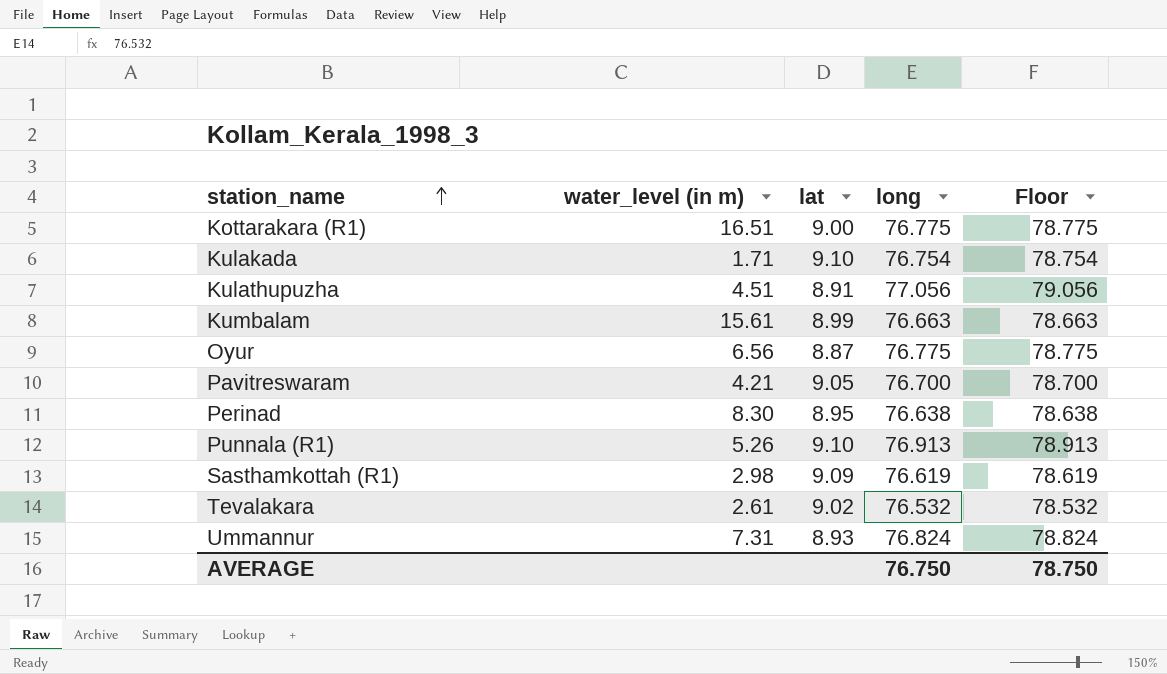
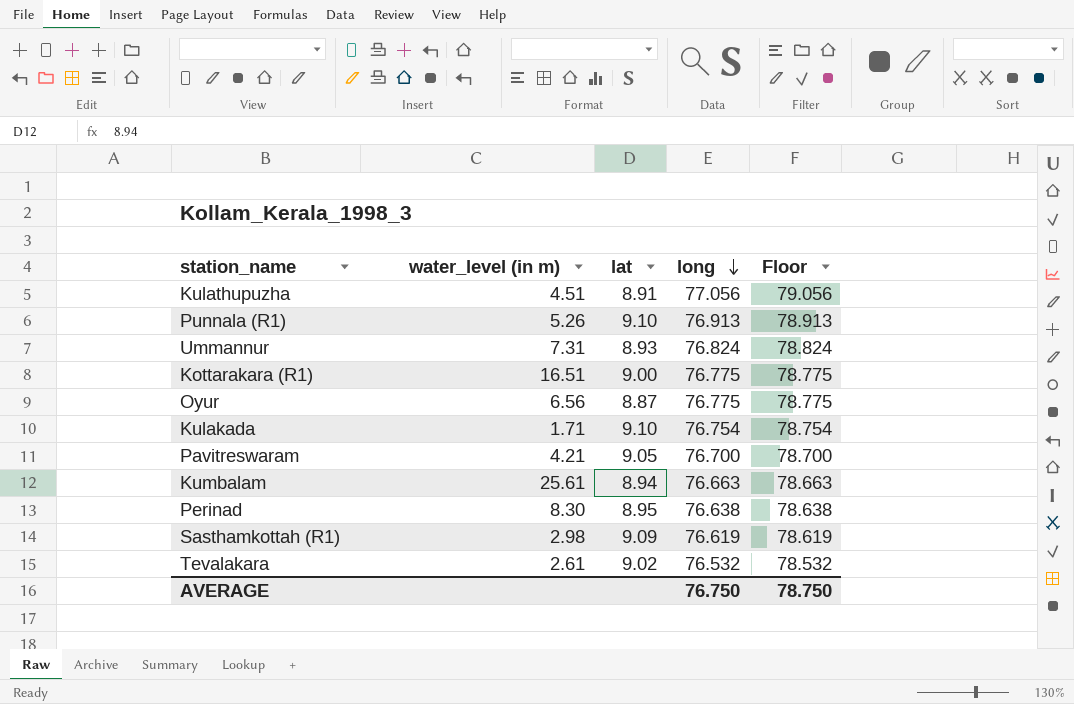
row order: station_name ascending -> long descending
Kumbalam | water_level (in m): 15.61 -> 25.61
Kumbalam | lat: 8.99 -> 8.94

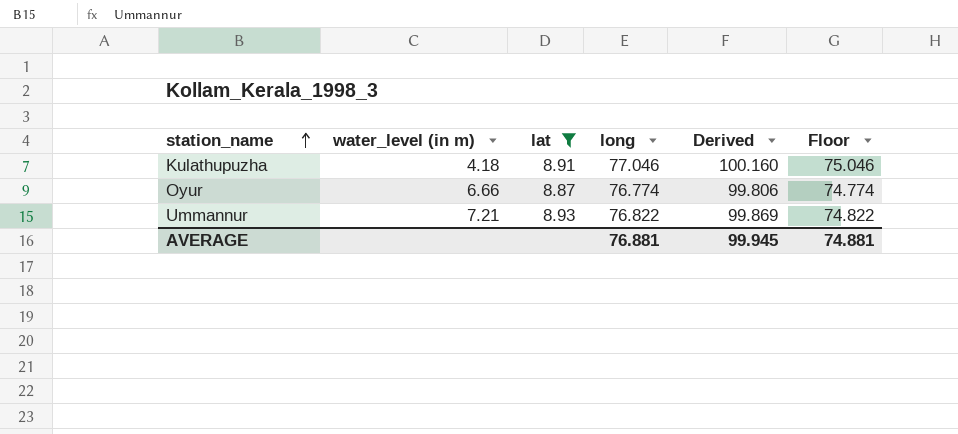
filter: none -> lat <= 8.93
row order: long descending -> station_name ascending
column Derived | formula: none -> [long] * 1.3
column Floor | formula: [long] + 2 -> [long] - 2
Kulathupuzha | water_level (in m): 4.51 -> 4.18
Kulathupuzha | long: 77.056 -> 77.046
Oyur | water_level (in m): 6.56 -> 6.66
Oyur | long: 76.775 -> 76.774
Ummannur | water_level (in m): 7.31 -> 7.21
Ummannur | long: 76.824 -> 76.822
AVERAGE | long: 76.750 -> 76.881
AVERAGE | Floor: 78.750 -> 74.881

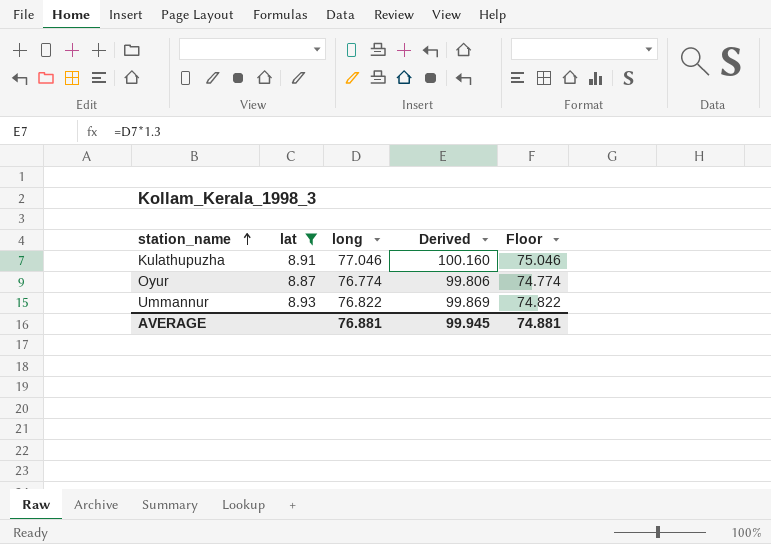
column water_level (in m) | position: 2 -> none

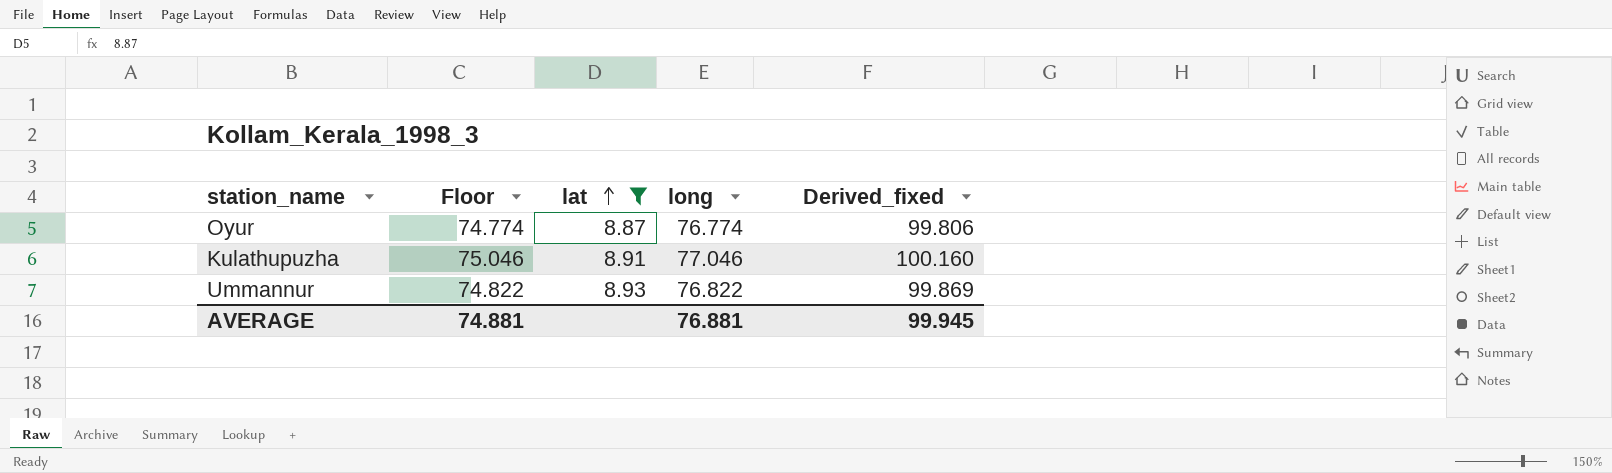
row order: station_name ascending -> lat ascending
column Floor | position: 5 -> 2
column name: Derived -> Derived_fixed

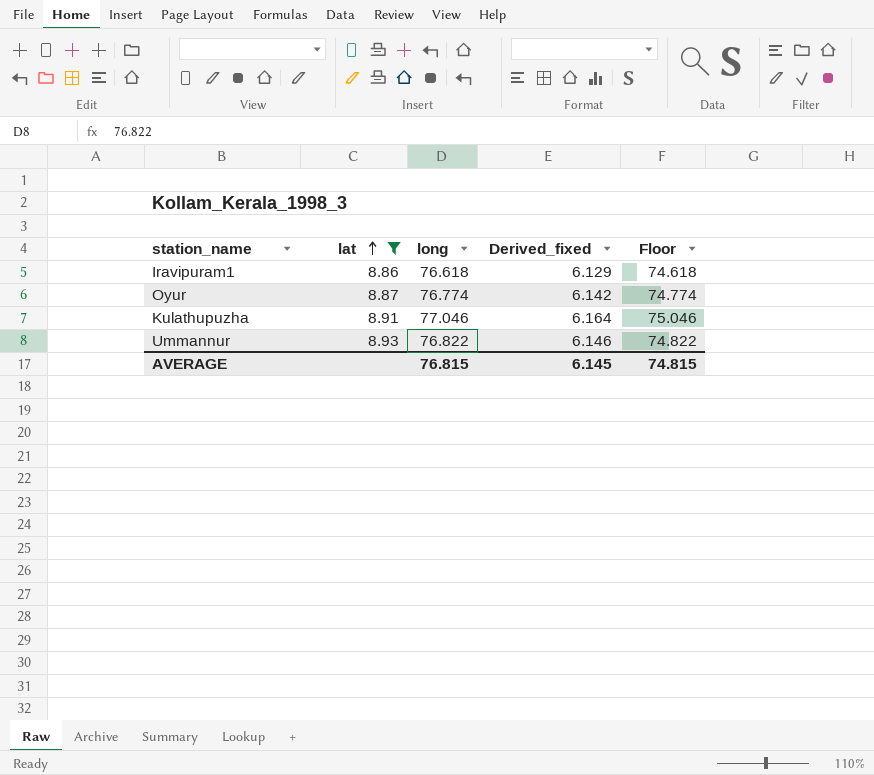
column Derived_fixed | formula: [long] * 1.3 -> [long] * 0.08
column Floor | position: 2 -> 5
row Iravipuram1: none -> 8.86 | 76.618 | 6.129 | 74.618
AVERAGE | long: 76.881 -> 76.815
AVERAGE | Derived_fixed: 99.945 -> 6.145
AVERAGE | Floor: 74.881 -> 74.815

